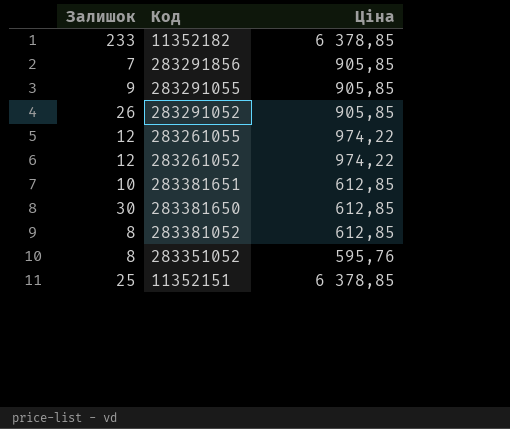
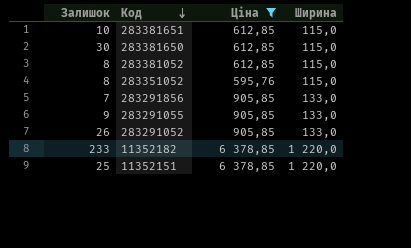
filter: none -> Ціна != 974,22
row order: none -> Код descending
column Ширина | position: none -> 4

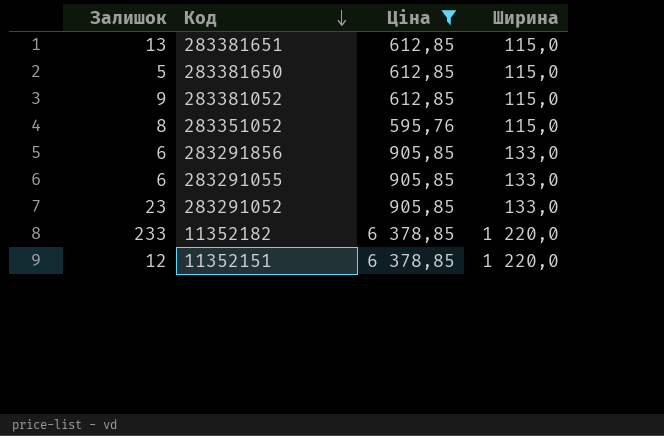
283381651 | Залишок: 10 -> 13
283381650 | Залишок: 30 -> 5
283381052 | Залишок: 8 -> 9
283291856 | Залишок: 7 -> 6
283291055 | Залишок: 9 -> 6
283291052 | Залишок: 26 -> 23
11352151 | Залишок: 25 -> 12

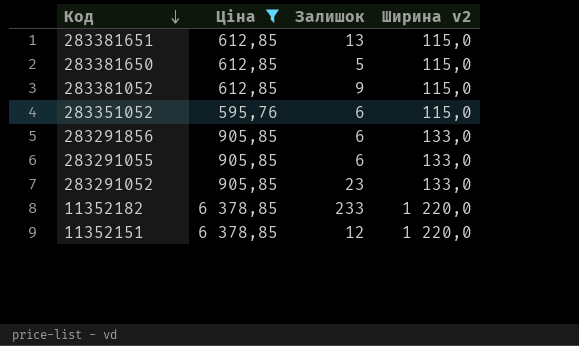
column Залишок | position: 1 -> 3
column name: Ширина -> Ширина v2
283351052 | Залишок: 8 -> 6

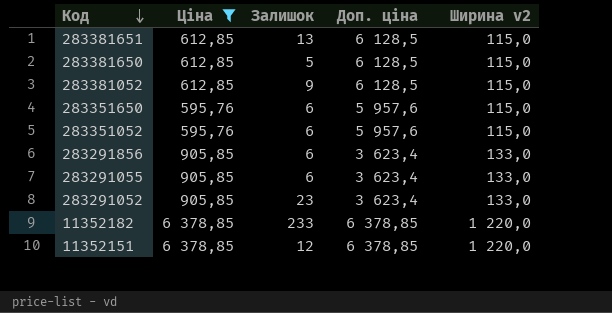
column Доп. ціна | position: none -> 4
row 283351650: none -> 595,76 | 6 | 5 957,6 | 115,0

